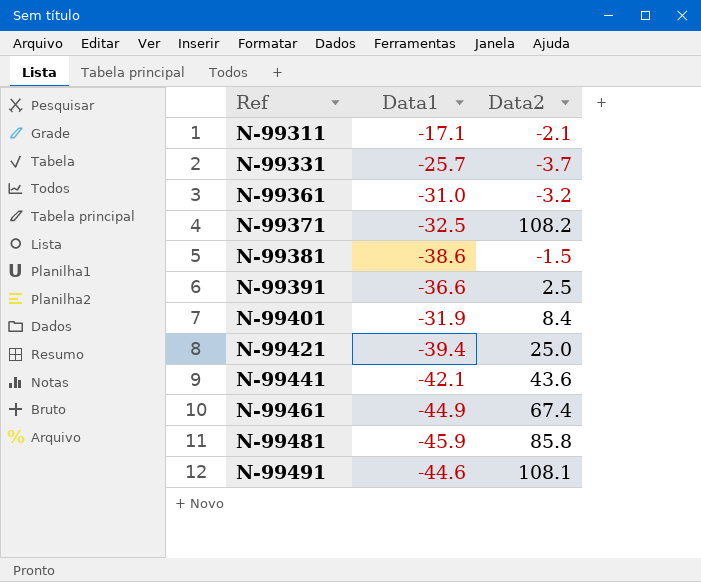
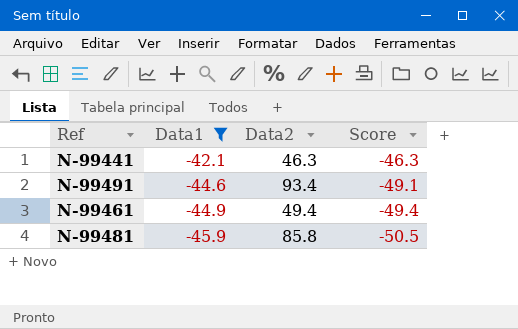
filter: none -> Data1 <= -42.1
row order: Ref ascending -> Data1 descending
column Score | formula: none -> [Data1] * 1.1
N-99441 | Data2: 43.6 -> 46.3
N-99491 | Data2: 108.1 -> 93.4
N-99461 | Data2: 67.4 -> 49.4

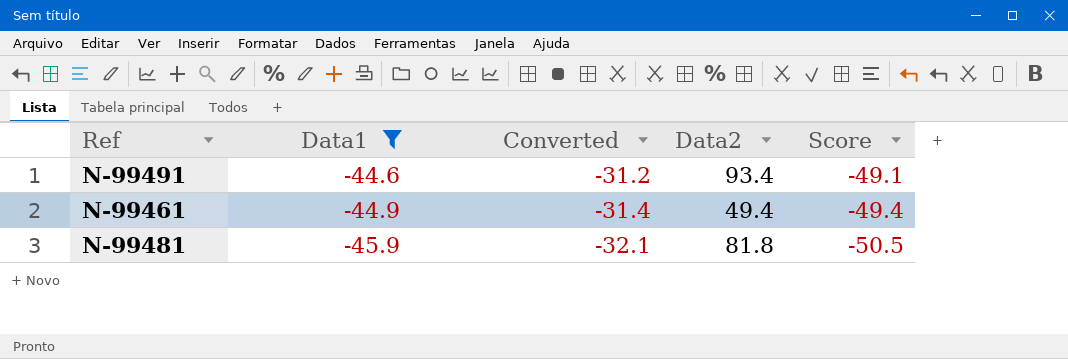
column Converted | formula: none -> [Data1] * 0.7
row N-99441: -42.1 | 46.3 | -46.3 -> none
N-99481 | Data2: 85.8 -> 81.8

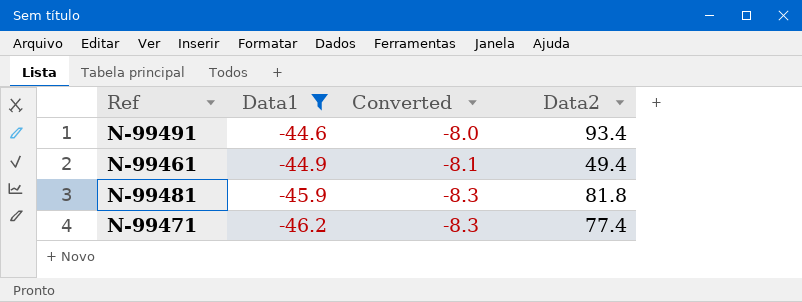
column Score | formula: [Data1] * 1.1 -> none
column Converted | formula: [Data1] * 0.7 -> [Data1] * 0.18
row N-99471: none -> -46.2 | -8.3 | 77.4

